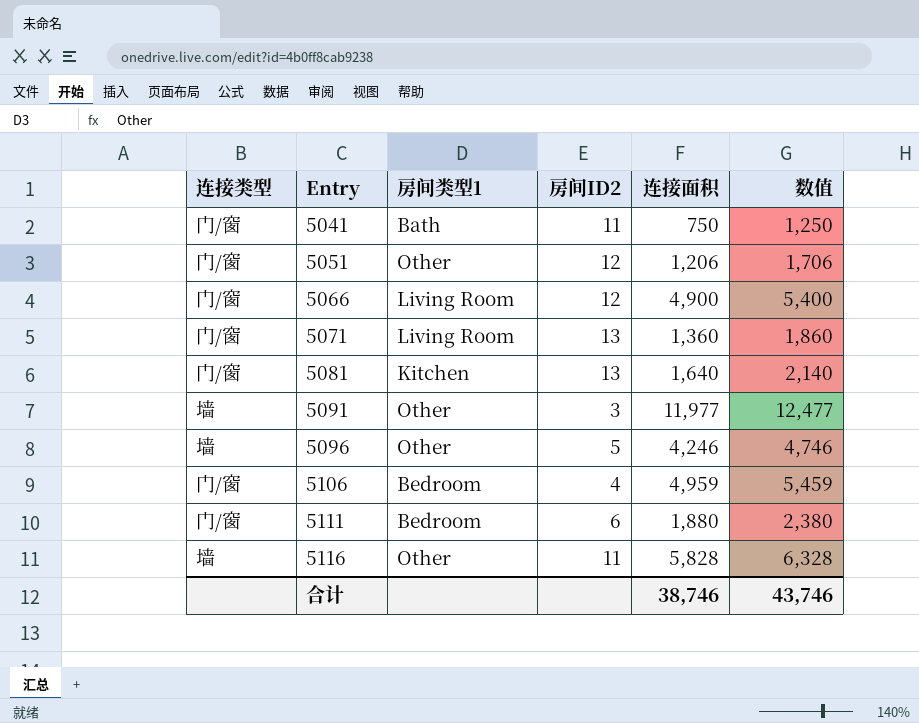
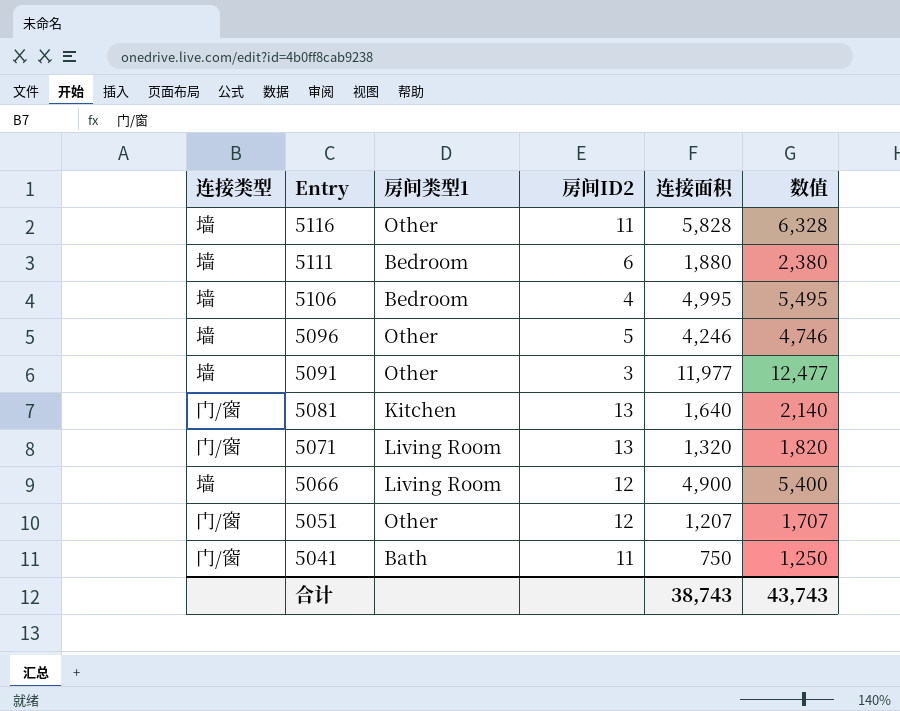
row order: Entry ascending -> Entry descending
5111 | 连接类型: 门/窗 -> 墙
5106 | 连接类型: 门/窗 -> 墙
5106 | 连接面积: 4,959 -> 4,995
5106 | 数值: 5,459 -> 5,495
5071 | 连接面积: 1,360 -> 1,320
5071 | 数值: 1,860 -> 1,820
5066 | 连接类型: 门/窗 -> 墙
5051 | 连接面积: 1,206 -> 1,207
5051 | 数值: 1,706 -> 1,707
合计 | 连接面积: 38,746 -> 38,743
合计 | 数值: 43,746 -> 43,743

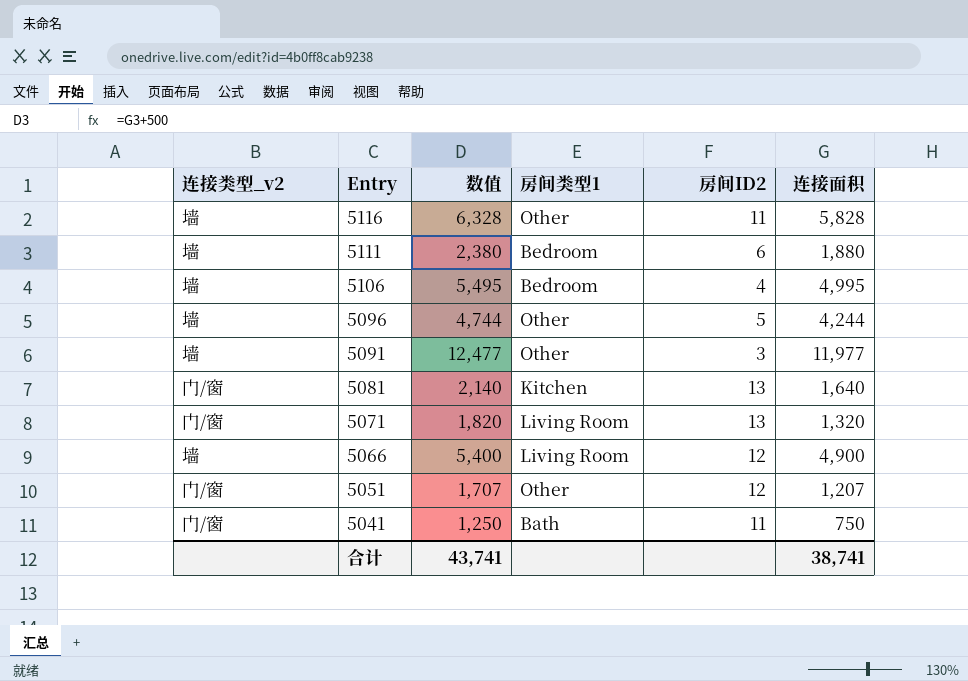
column name: 连接类型 -> 连接类型_v2
column 数值 | position: 6 -> 3
5096 | 数值: 4,746 -> 4,744
5096 | 连接面积: 4,246 -> 4,244
合计 | 数值: 43,743 -> 43,741
合计 | 连接面积: 38,743 -> 38,741

